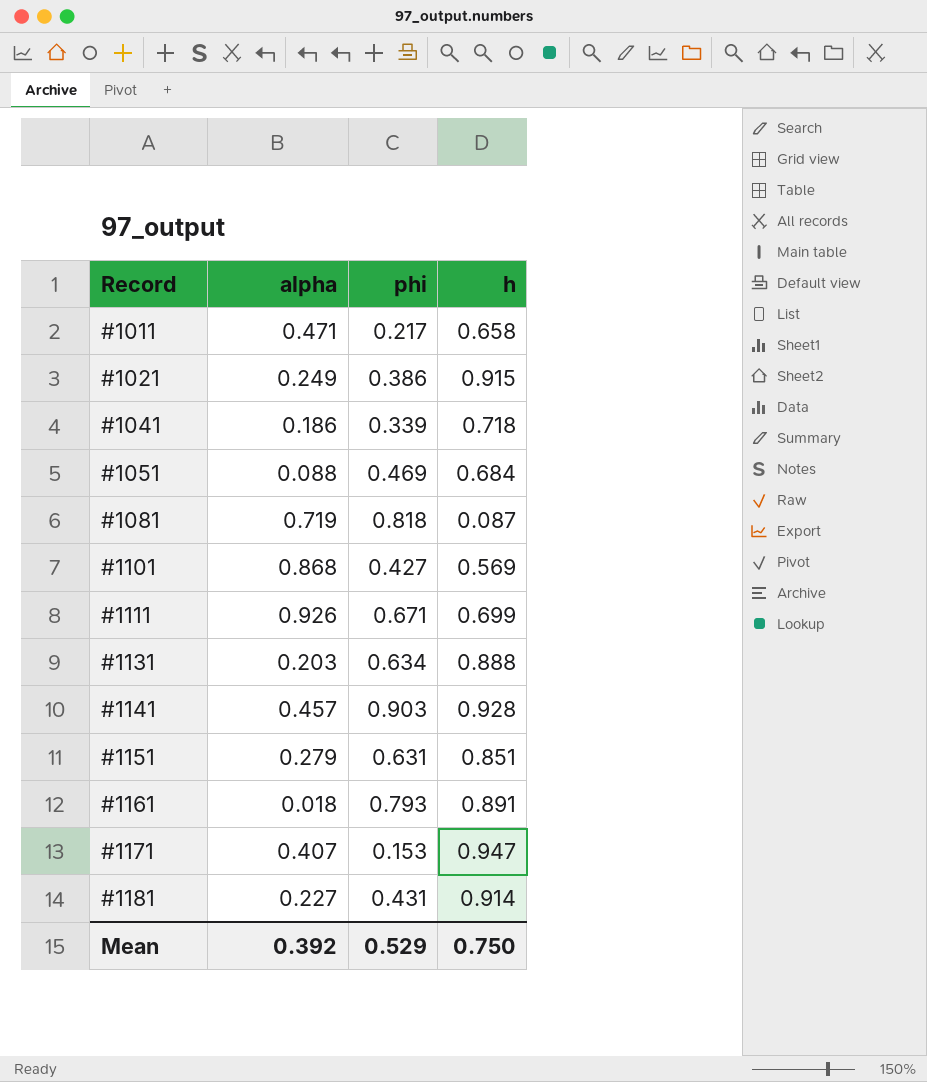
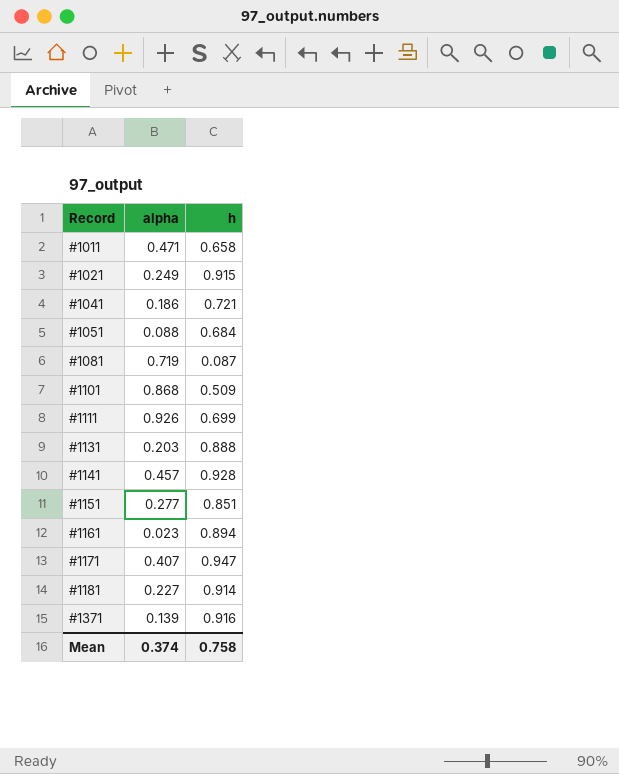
column phi | position: 3 -> none
#1041 | h: 0.718 -> 0.721
#1101 | h: 0.569 -> 0.509
#1151 | alpha: 0.279 -> 0.277
#1161 | alpha: 0.018 -> 0.023
#1161 | h: 0.891 -> 0.894
row #1371: none -> 0.139 | 0.916
Mean | alpha: 0.392 -> 0.374
Mean | h: 0.750 -> 0.758

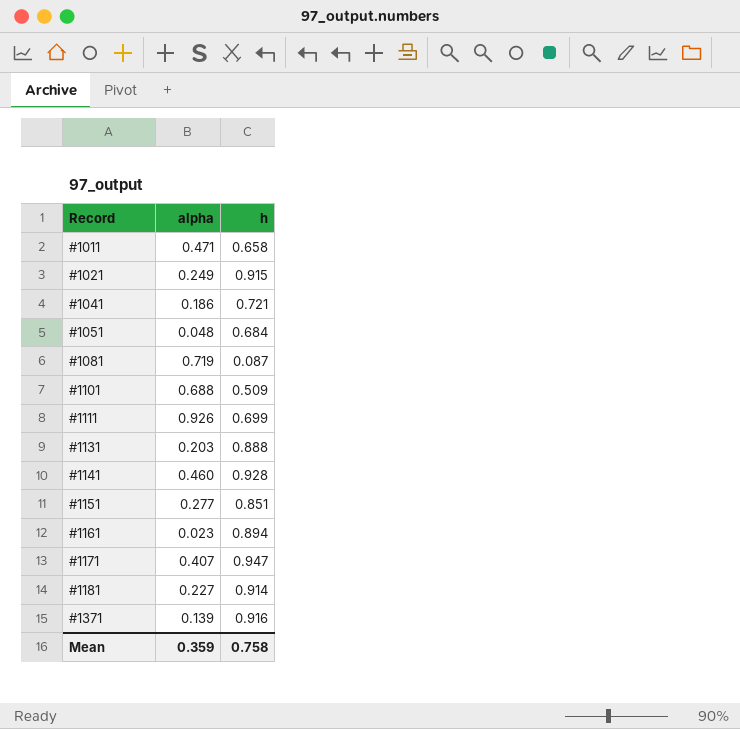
#1051 | alpha: 0.088 -> 0.048
#1101 | alpha: 0.868 -> 0.688
#1141 | alpha: 0.457 -> 0.460
Mean | alpha: 0.374 -> 0.359

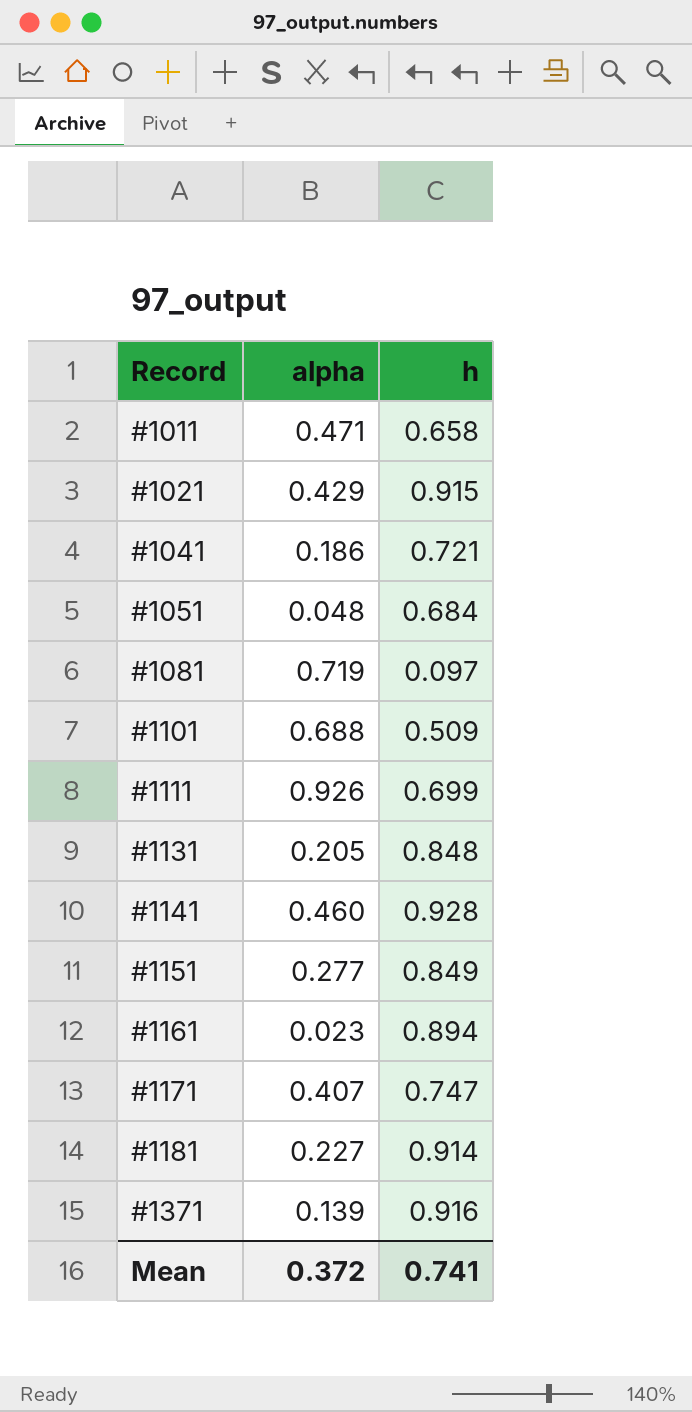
#1021 | alpha: 0.249 -> 0.429
#1081 | h: 0.087 -> 0.097
#1131 | alpha: 0.203 -> 0.205
#1131 | h: 0.888 -> 0.848
#1151 | h: 0.851 -> 0.849
#1171 | h: 0.947 -> 0.747
Mean | alpha: 0.359 -> 0.372
Mean | h: 0.758 -> 0.741

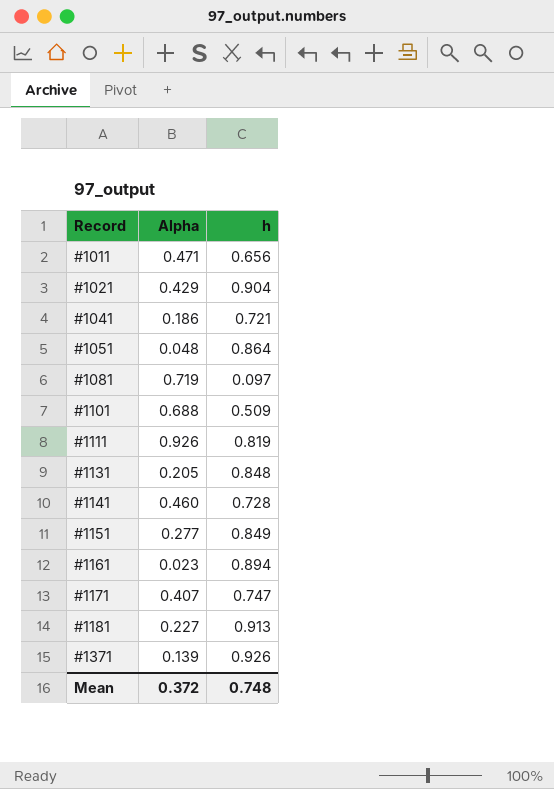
column name: alpha -> Alpha
#1011 | h: 0.658 -> 0.656
#1021 | h: 0.915 -> 0.904
#1051 | h: 0.684 -> 0.864
#1111 | h: 0.699 -> 0.819
#1141 | h: 0.928 -> 0.728
#1181 | h: 0.914 -> 0.913
#1371 | h: 0.916 -> 0.926
Mean | h: 0.741 -> 0.748

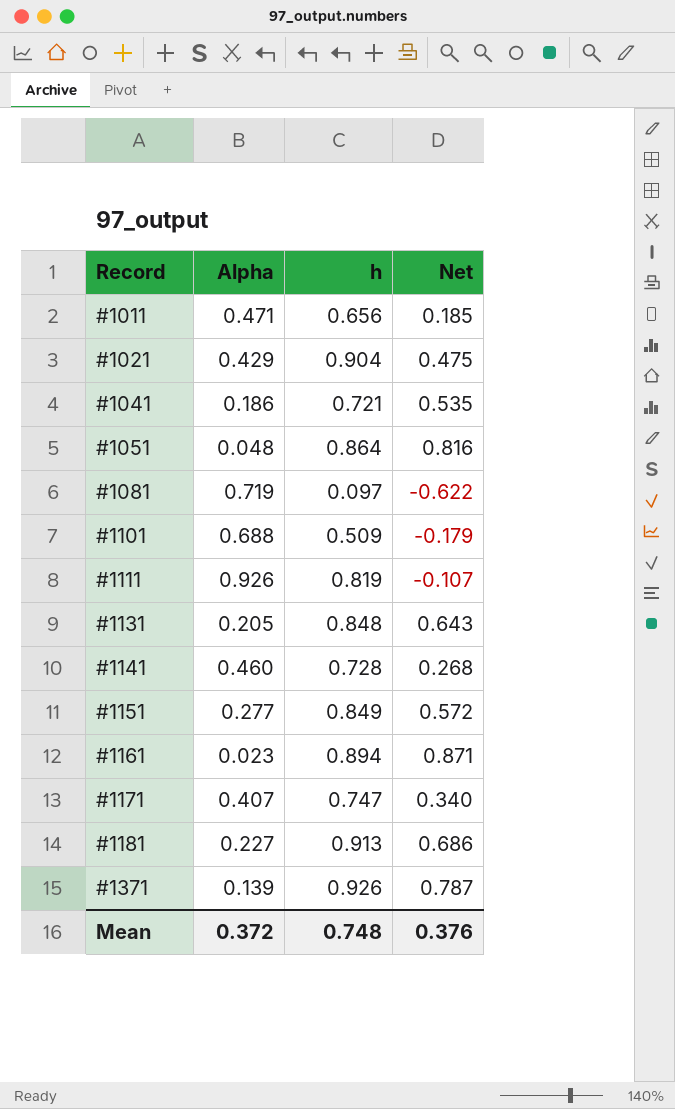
column Net | formula: none -> [h] - [Alpha]

